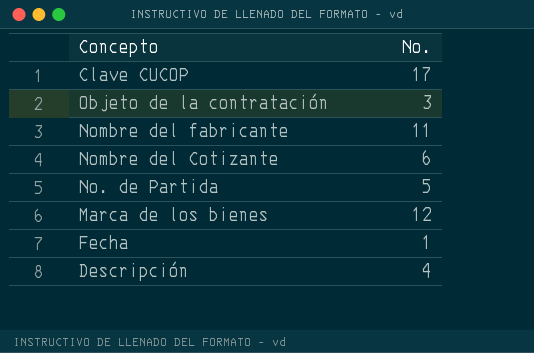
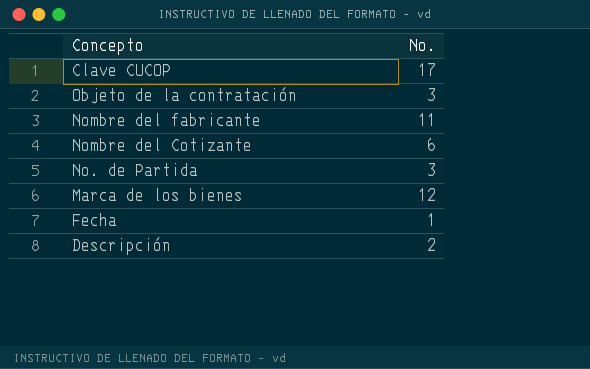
No. de Partida | No.: 5 -> 3
Descripción | No.: 4 -> 2

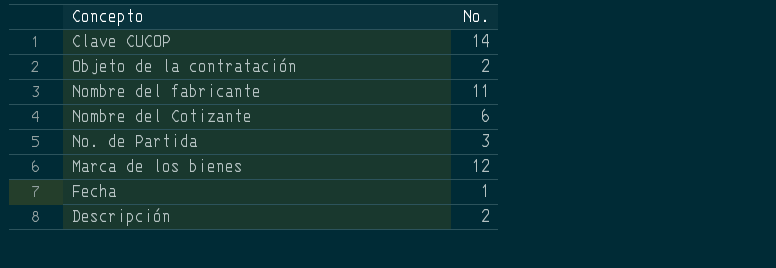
Clave CUCOP | No.: 17 -> 14
Objeto de la contratación | No.: 3 -> 2

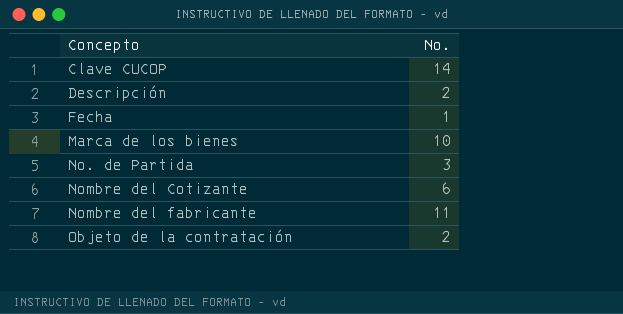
row order: none -> Concepto ascending
Marca de los bienes | No.: 12 -> 10

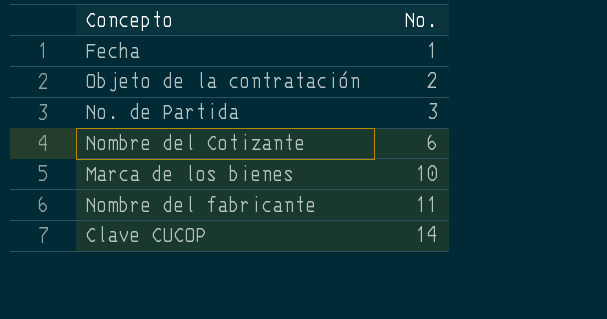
row order: Concepto ascending -> No. ascending
row Descripción: 2 -> none

